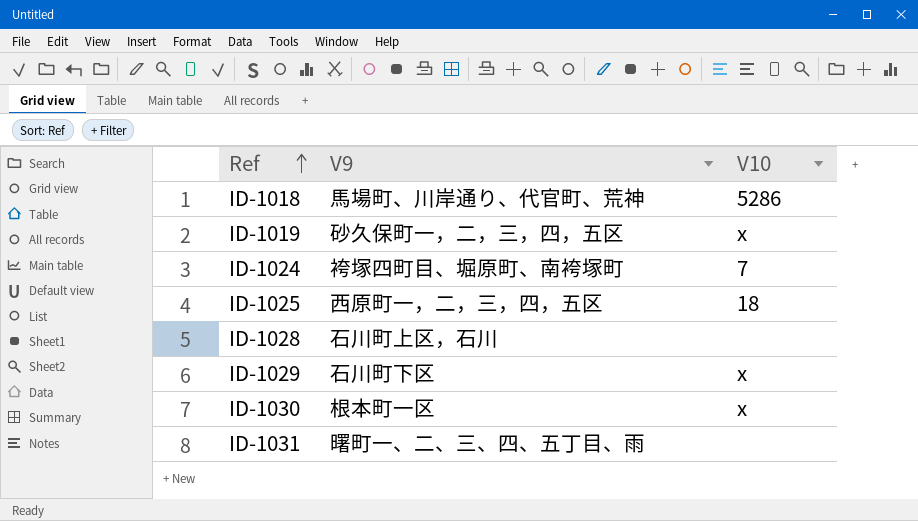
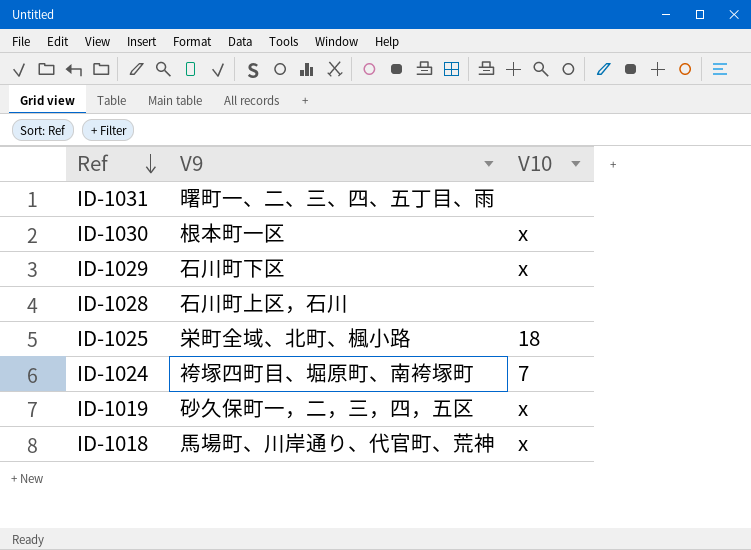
row order: Ref ascending -> Ref descending
ID-1025 | V9: 西原町一，二，三，四，五区 -> 栄町全域、北町、楓小路
ID-1018 | V10: 5286 -> x

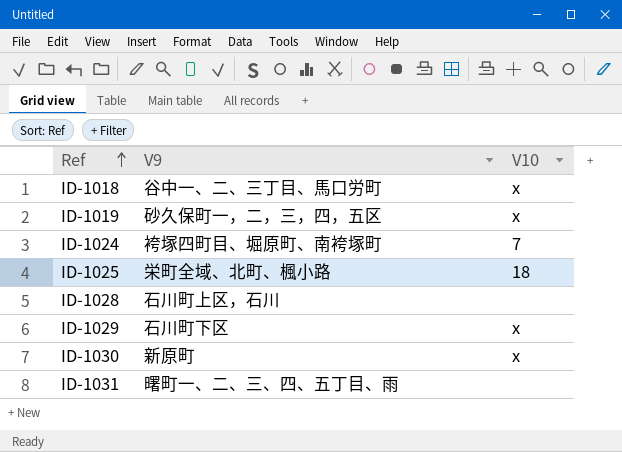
row order: Ref descending -> Ref ascending
ID-1018 | V9: 馬場町、川岸通り、代官町、荒神 -> 谷中一、二、三丁目、馬口労町
ID-1030 | V9: 根本町一区 -> 新原町

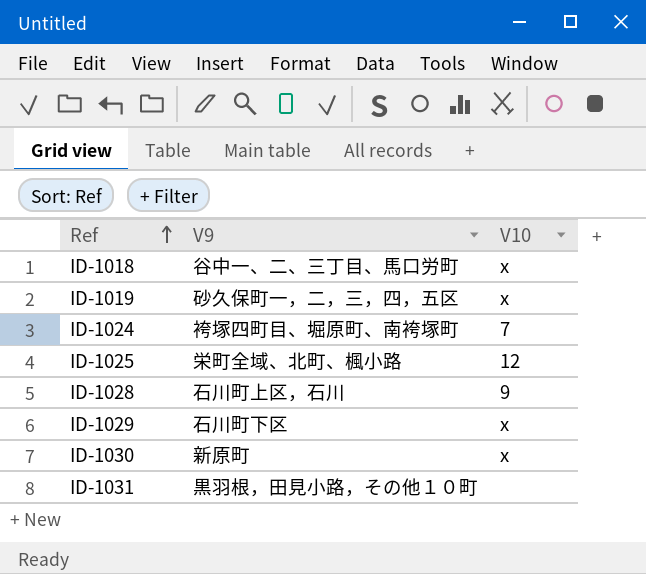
ID-1025 | V10: 18 -> 12
ID-1028 | V10: none -> 9
ID-1031 | V9: 曙町一、二、三、四、五丁目、雨 -> 黒羽根，田見小路，その他１０町

